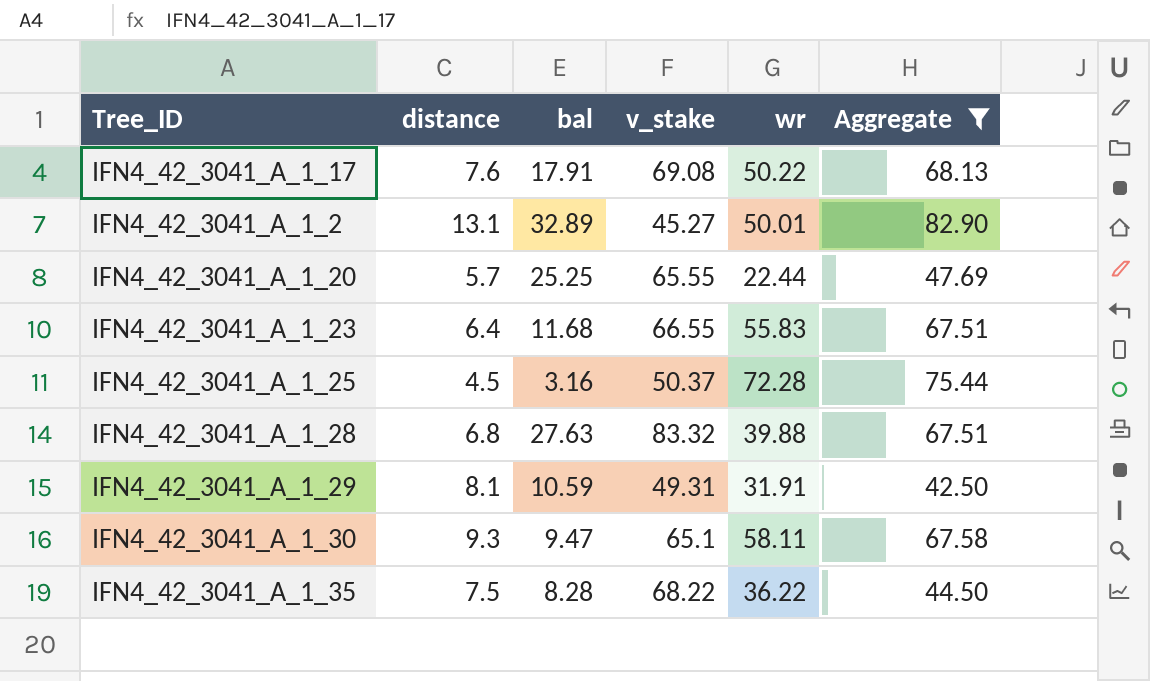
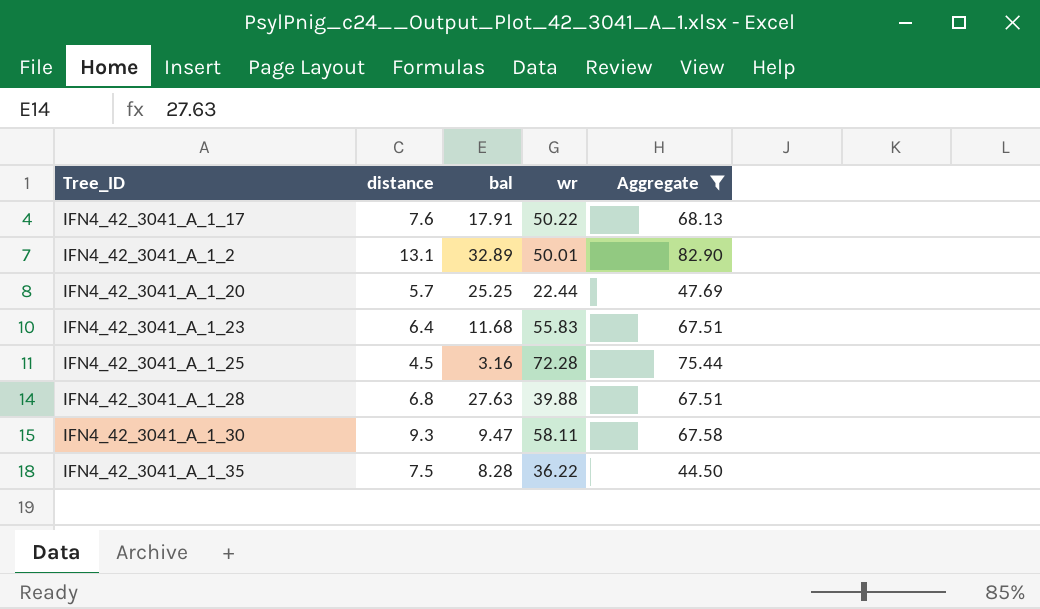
column v_stake | position: 4 -> none
row IFN4_42_3041_A_1_29: 8.1 | 10.59 | 49.31 | 31.91 | 42.50 -> none

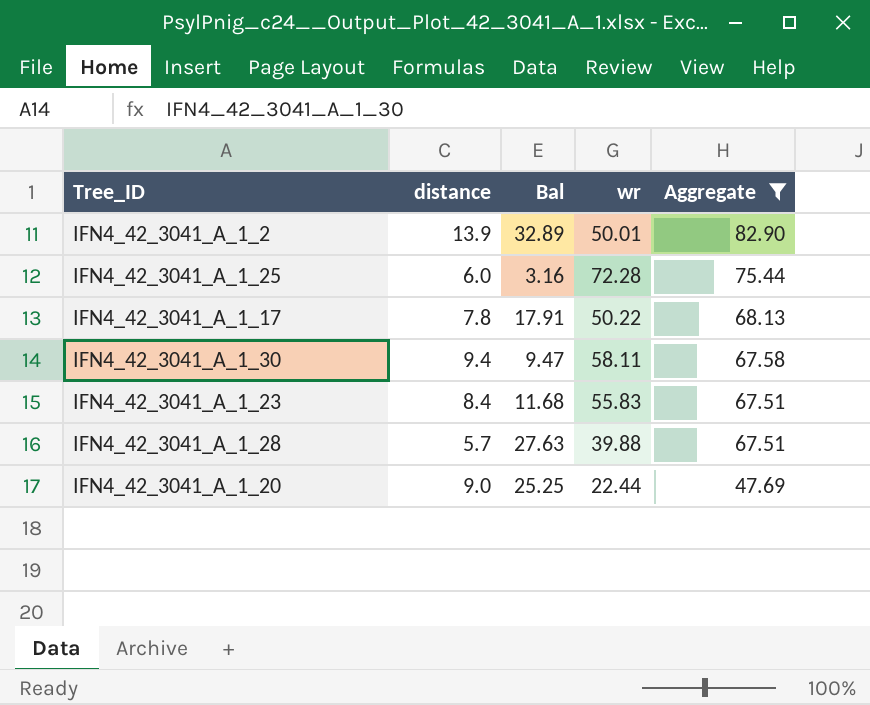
row order: none -> Aggregate descending
column name: bal -> Bal
row IFN4_42_3041_A_1_35: 7.5 | 8.28 | 36.22 | 44.50 -> none
IFN4_42_3041_A_1_2 | distance: 13.1 -> 13.9
IFN4_42_3041_A_1_25 | distance: 4.5 -> 6.0
IFN4_42_3041_A_1_17 | distance: 7.6 -> 7.8
IFN4_42_3041_A_1_30 | distance: 9.3 -> 9.4
IFN4_42_3041_A_1_23 | distance: 6.4 -> 8.4
IFN4_42_3041_A_1_28 | distance: 6.8 -> 5.7
IFN4_42_3041_A_1_20 | distance: 5.7 -> 9.0

